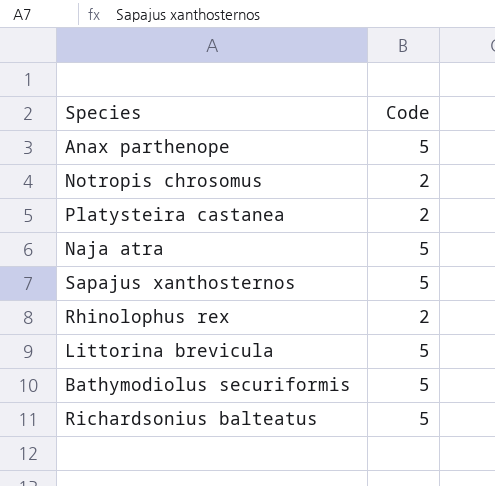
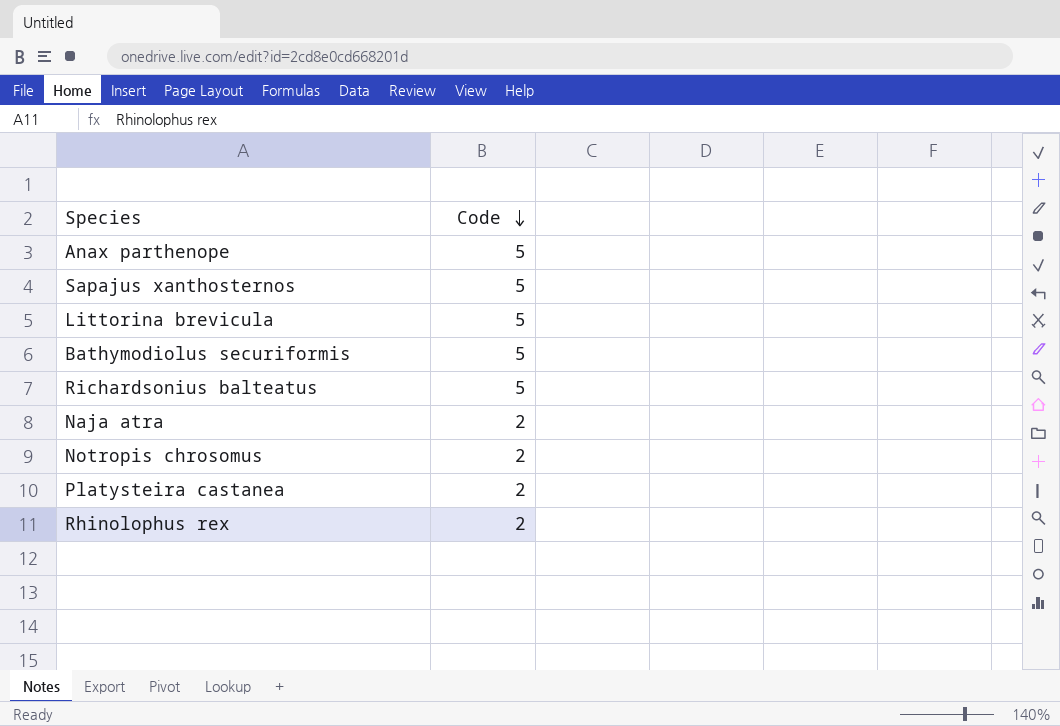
row order: none -> Code descending
Naja atra | Code: 5 -> 2

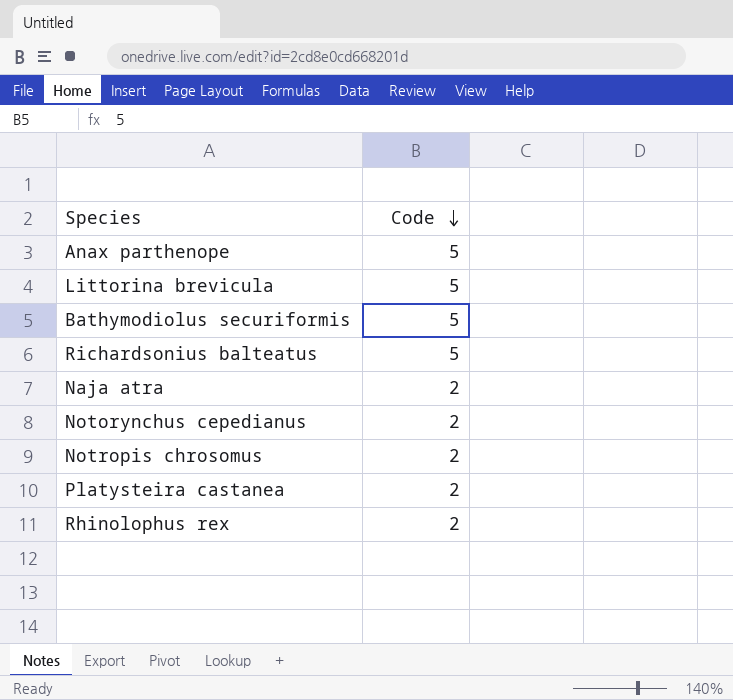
row Sapajus xanthosternos: 5 -> none
row Notorynchus cepedianus: none -> 2

